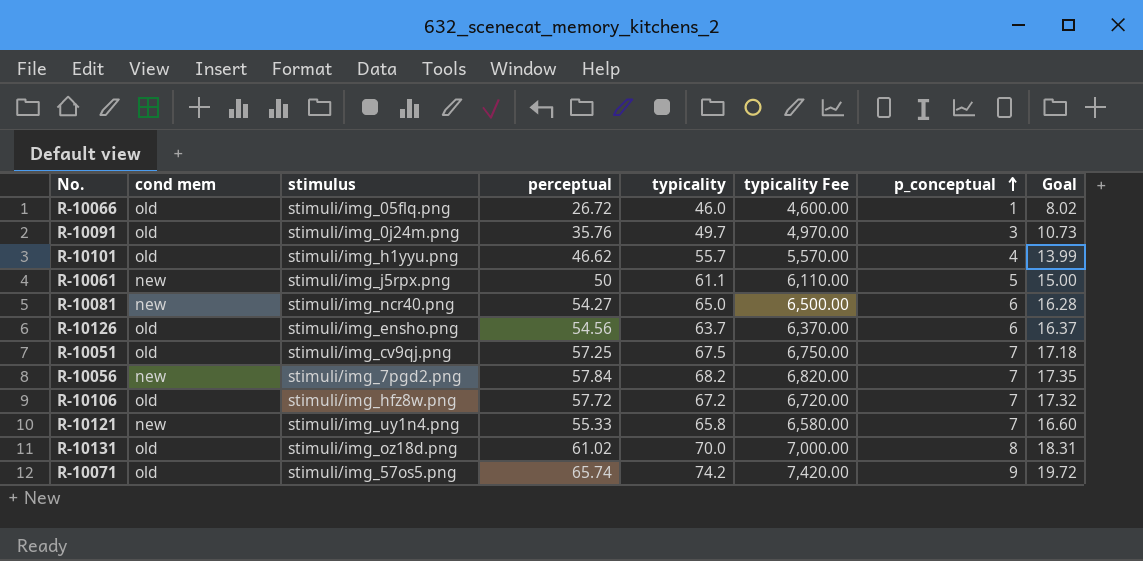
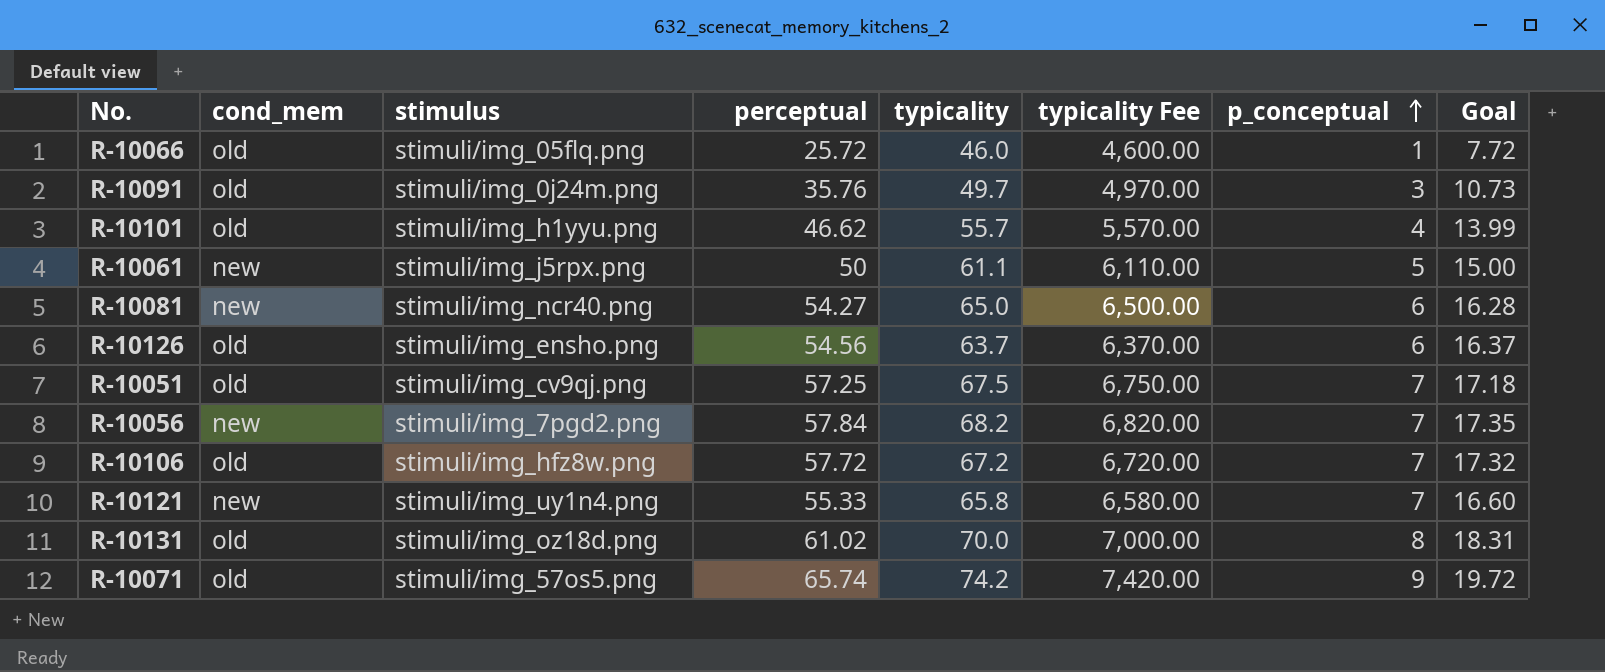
column name: cond mem -> cond_mem
R-10066 | perceptual: 26.72 -> 25.72
R-10066 | Goal: 8.02 -> 7.72

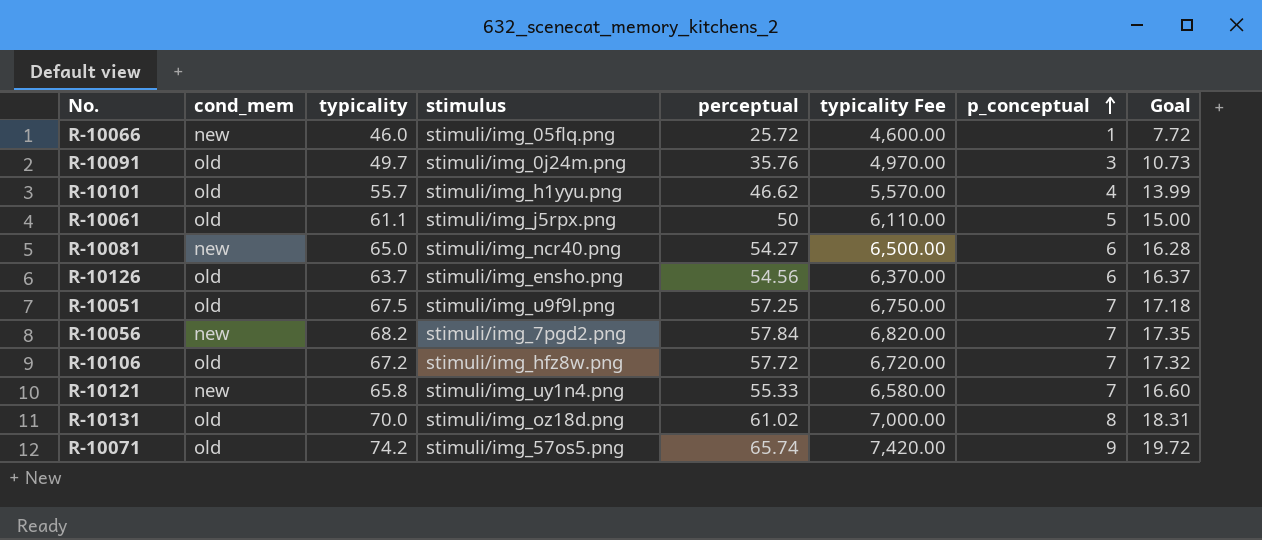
column typicality | position: 5 -> 3
R-10066 | cond_mem: old -> new
R-10061 | cond_mem: new -> old
R-10051 | stimulus: stimuli/img_cv9qj.png -> stimuli/img_u9f9l.png

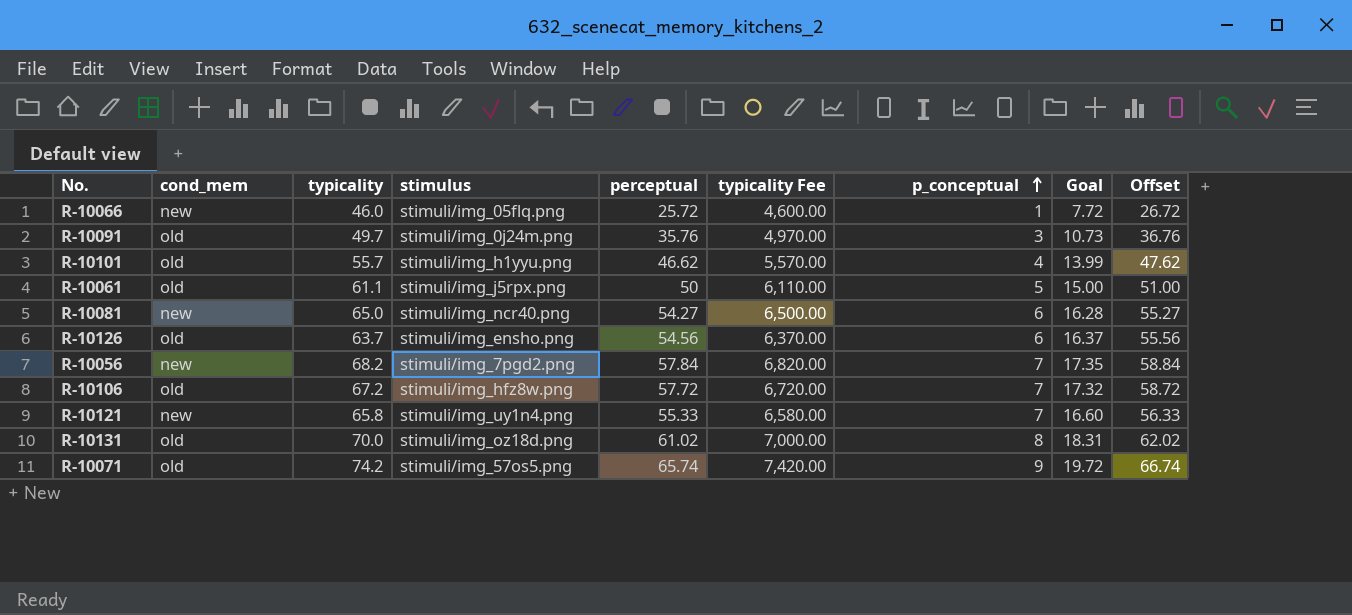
column Offset | formula: none -> [perceptual] + 1
row R-10051: old | 67.5 | stimuli/img_u9f9l.png | 57.25 | 6,750.00 | 7 | 17.18 -> none

